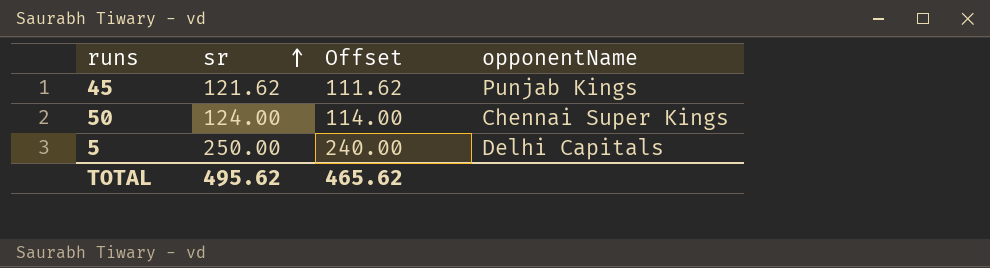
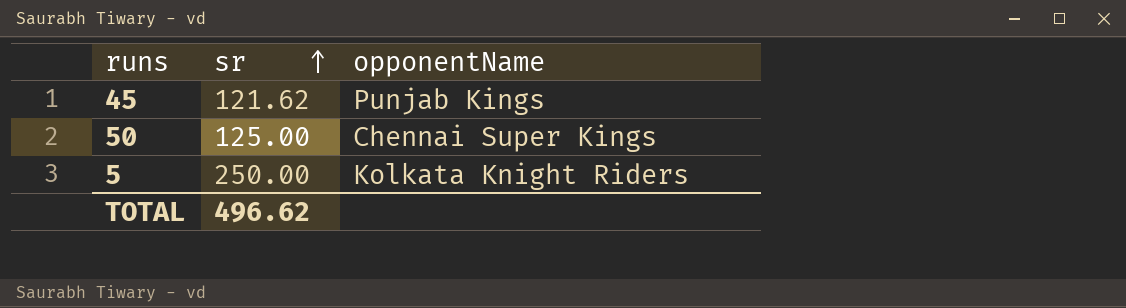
column Offset | formula: [sr] - 10 -> none
50 | sr: 124.00 -> 125.00
5 | opponentName: Delhi Capitals -> Kolkata Knight Riders
TOTAL | sr: 495.62 -> 496.62

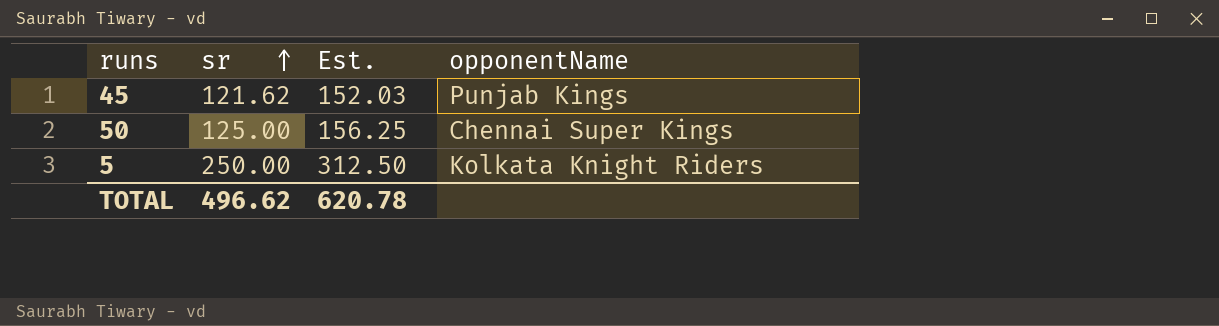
column Est. | formula: none -> [sr] * 1.25

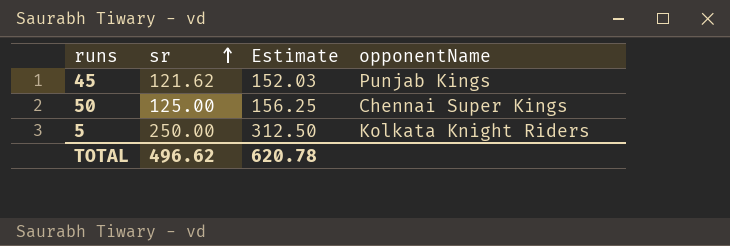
column name: Est. -> Estimate

